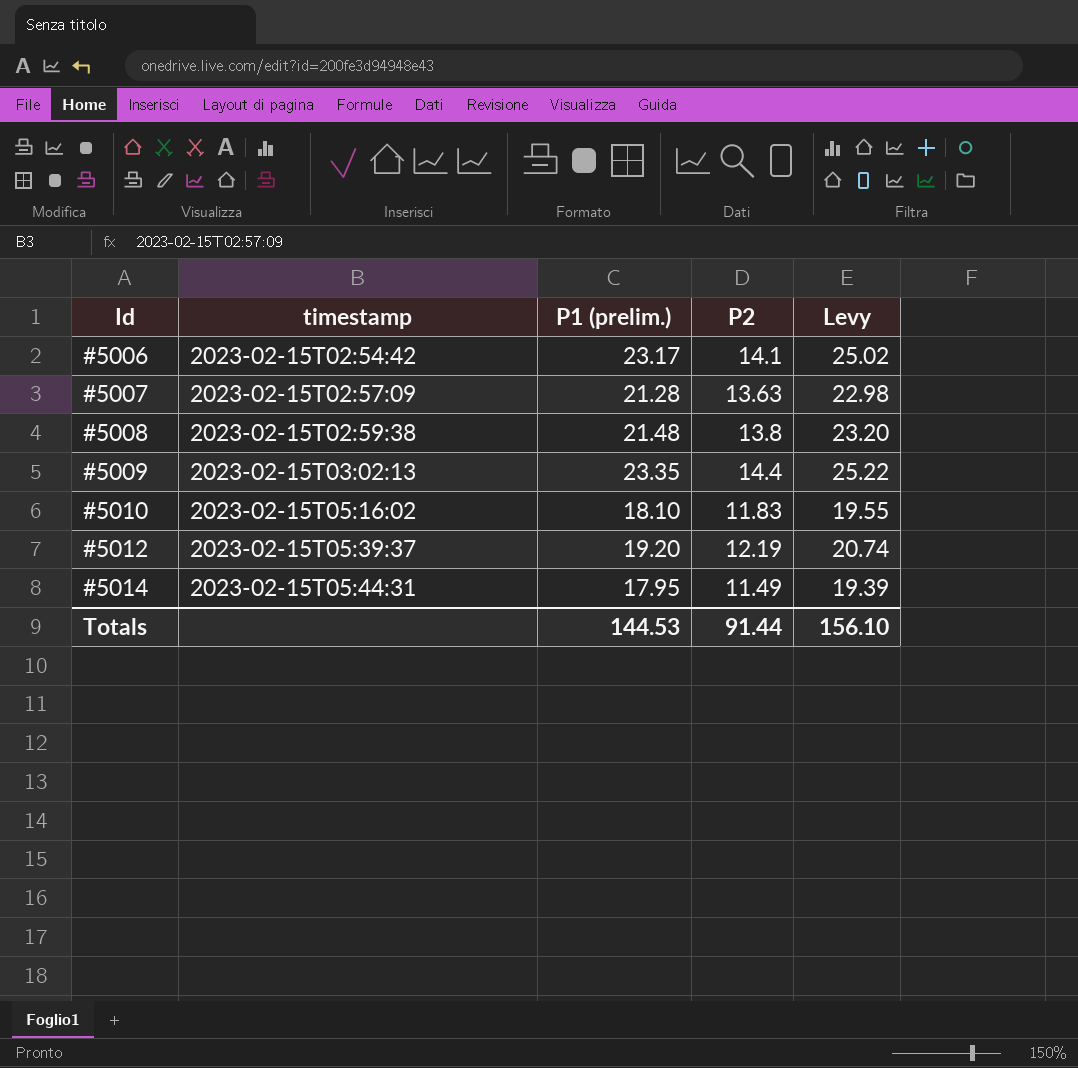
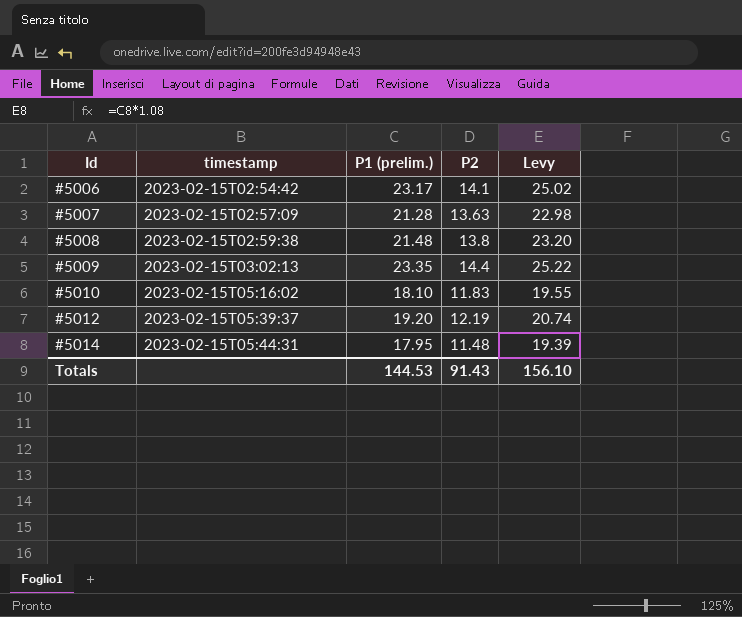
#5014 | P2: 11.49 -> 11.48
Totals | P2: 91.44 -> 91.43

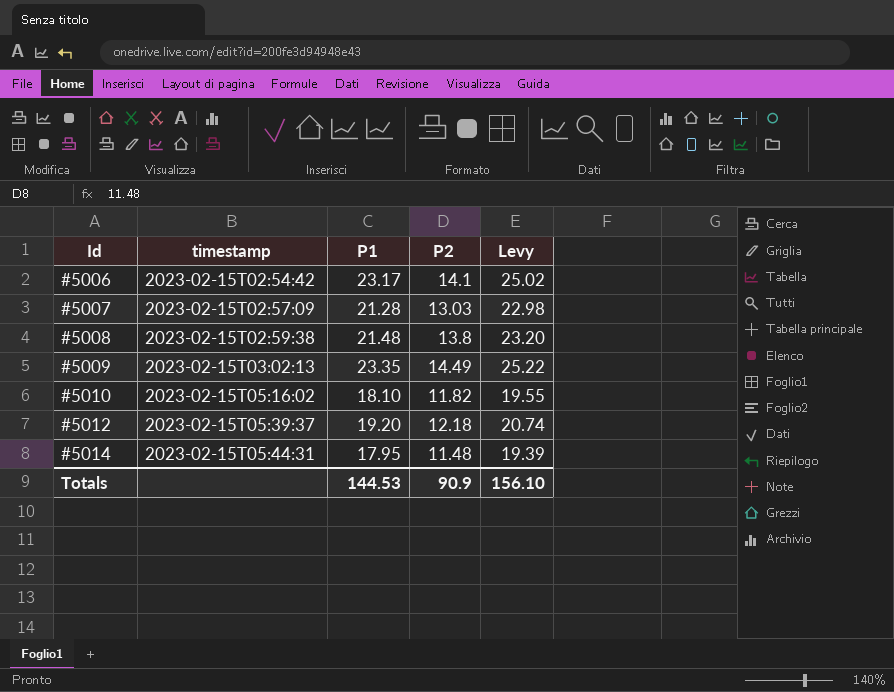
column name: P1 (prelim.) -> P1
#5007 | P2: 13.63 -> 13.03
#5009 | P2: 14.4 -> 14.49
#5010 | P2: 11.83 -> 11.82
#5012 | P2: 12.19 -> 12.18
Totals | P2: 91.43 -> 90.9

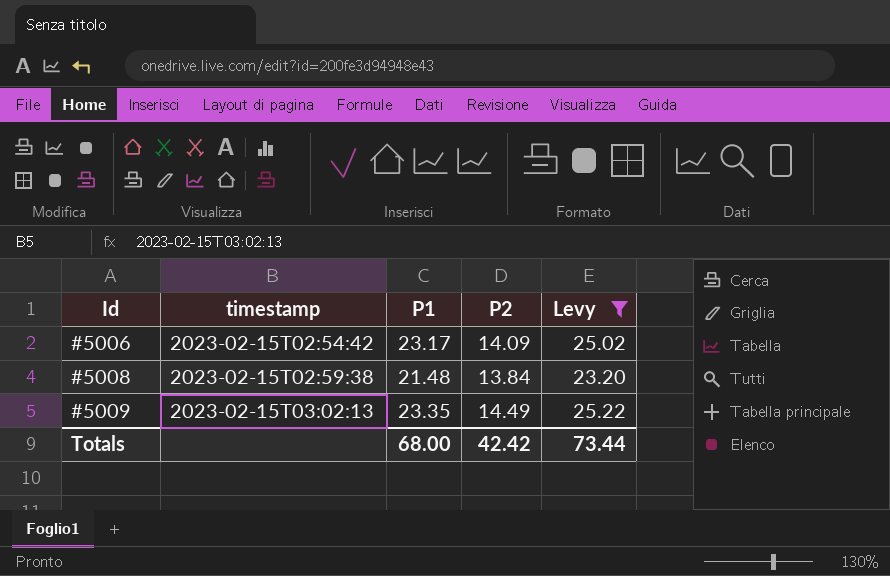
filter: none -> Levy >= 23.20
#5006 | P2: 14.1 -> 14.09
#5008 | P2: 13.8 -> 13.84
Totals | P1: 144.53 -> 68.00
Totals | P2: 90.9 -> 42.42
Totals | Levy: 156.10 -> 73.44

